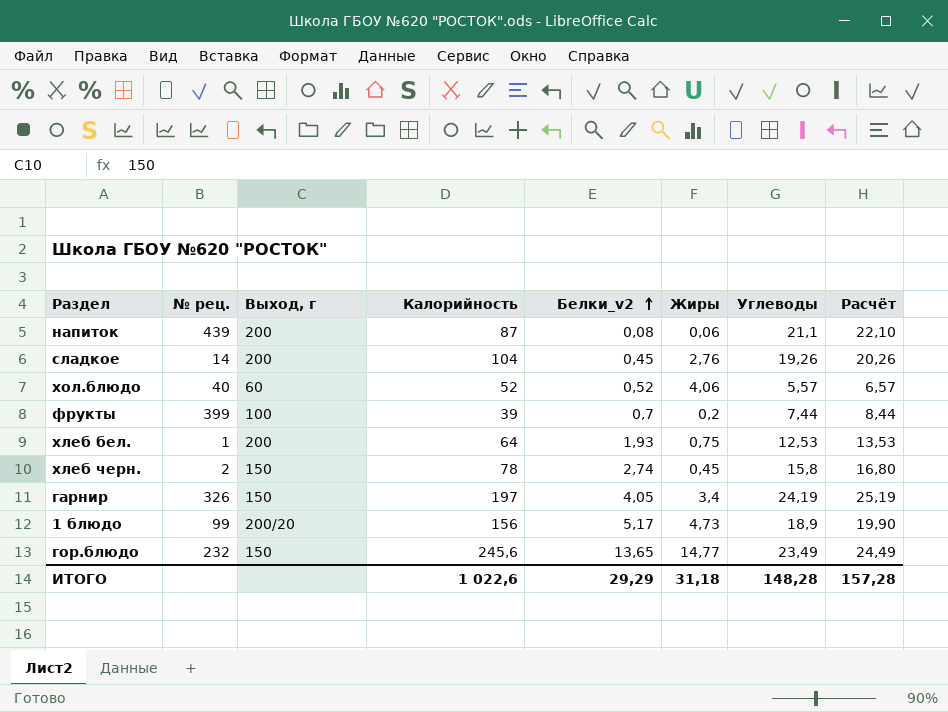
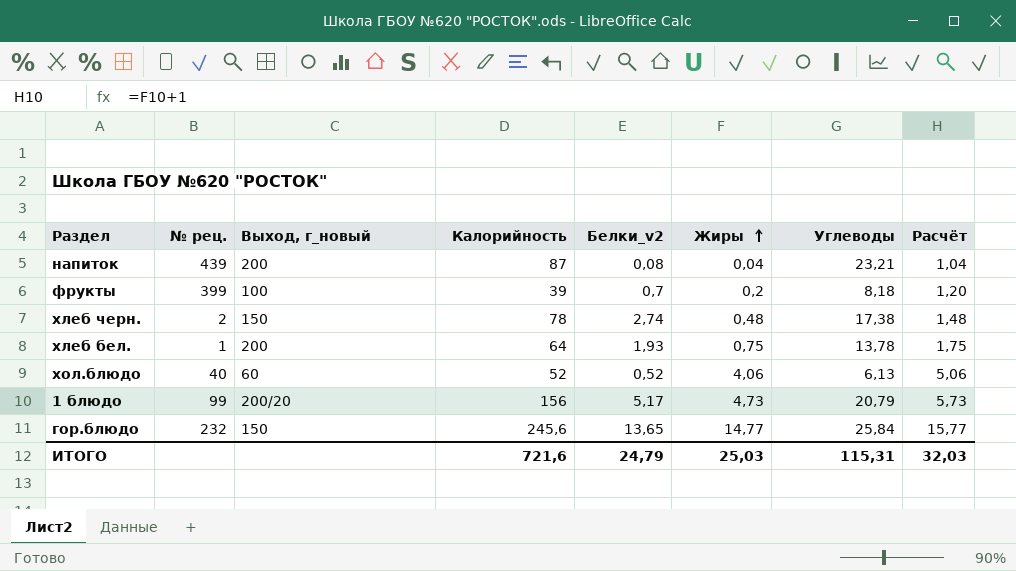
row order: Белки_v2 ascending -> Жиры ascending
column name: Выход, г -> Выход, г_новый
column Расчёт | formula: [Углеводы] + 1 -> [Жиры] + 1
row сладкое: 14 | 200 | 104 | 0,45 | 2,76 | 19,26 | 20,26 -> none
row гарнир: 326 | 150 | 197 | 4,05 | 3,4 | 24,19 | 25,19 -> none
напиток | Жиры: 0,06 -> 0,04
напиток | Углеводы: 21,1 -> 23,21
фрукты | Углеводы: 7,44 -> 8,18
хлеб черн. | Жиры: 0,45 -> 0,48
хлеб черн. | Углеводы: 15,8 -> 17,38
хлеб бел. | Углеводы: 12,53 -> 13,78
хол.блюдо | Углеводы: 5,57 -> 6,13
1 блюдо | Углеводы: 18,9 -> 20,79
гор.блюдо | Углеводы: 23,49 -> 25,84
ИТОГО | Калорийность: 1 022,6 -> 721,6
ИТОГО | Белки_v2: 29,29 -> 24,79
ИТОГО | Жиры: 31,18 -> 25,03
ИТОГО | Углеводы: 148,28 -> 115,31
ИТОГО | Расчёт: 157,28 -> 32,03

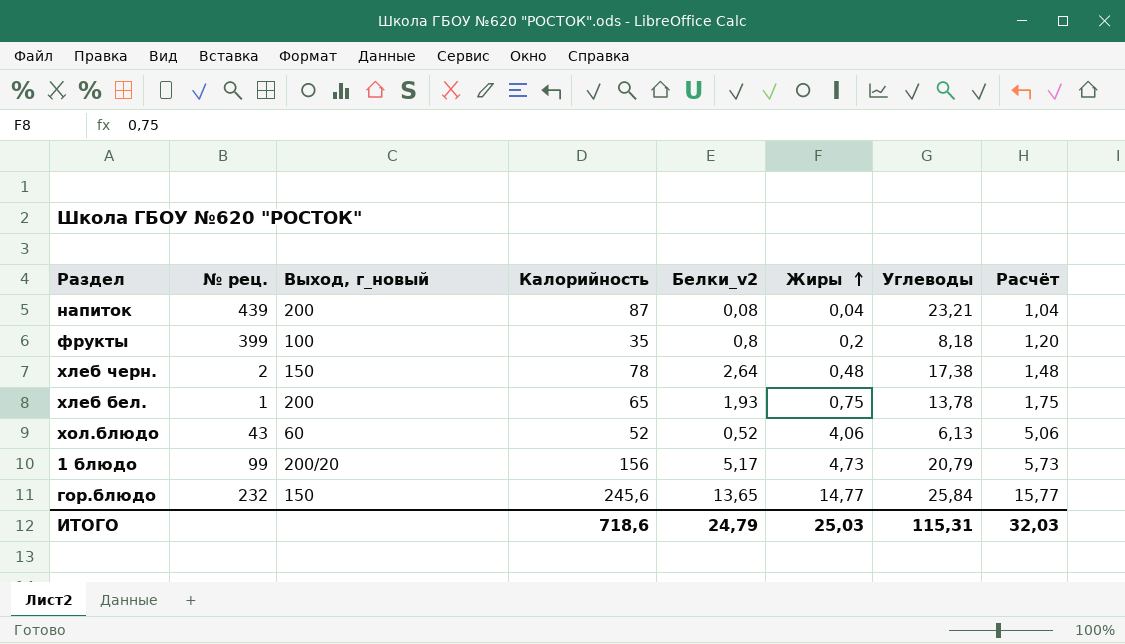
фрукты | Калорийность: 39 -> 35
фрукты | Белки_v2: 0,7 -> 0,8
хлеб черн. | Белки_v2: 2,74 -> 2,64
хлеб бел. | Калорийность: 64 -> 65
хол.блюдо | № рец.: 40 -> 43
ИТОГО | Калорийность: 721,6 -> 718,6

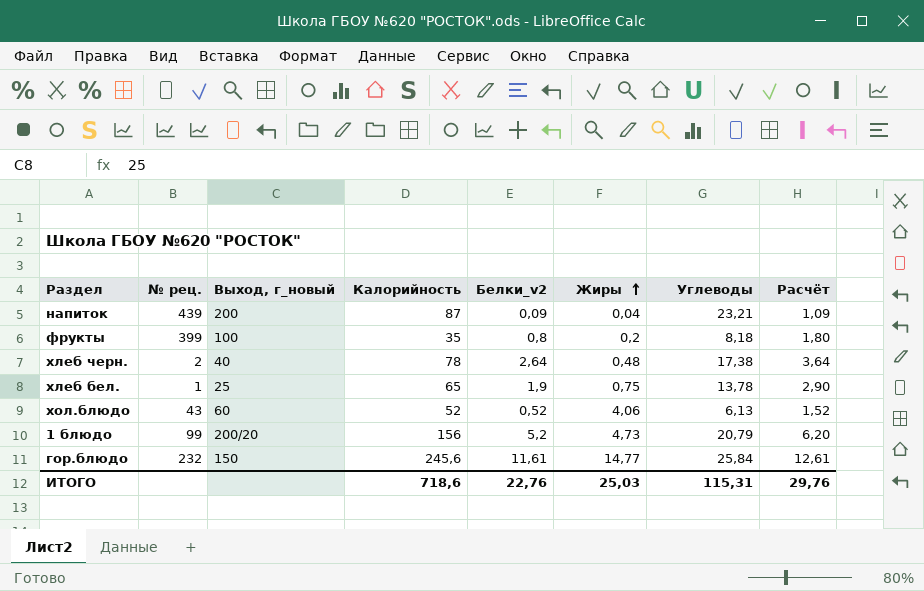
column Расчёт | formula: [Жиры] + 1 -> [Белки_v2] + 1
напиток | Белки_v2: 0,08 -> 0,09
хлеб черн. | Выход, г_новый: 150 -> 40
хлеб бел. | Выход, г_новый: 200 -> 25
хлеб бел. | Белки_v2: 1,93 -> 1,9
1 блюдо | Белки_v2: 5,17 -> 5,2
гор.блюдо | Белки_v2: 13,65 -> 11,61
ИТОГО | Белки_v2: 24,79 -> 22,76
ИТОГО | Расчёт: 32,03 -> 29,76

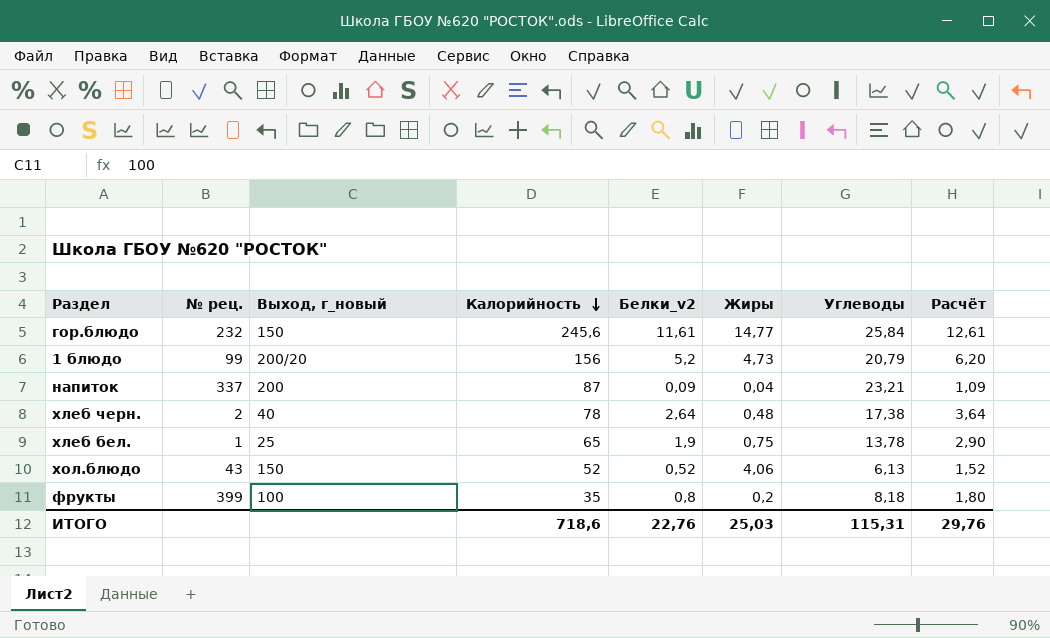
row order: Жиры ascending -> Калорийность descending
напиток | № рец.: 439 -> 337
хол.блюдо | Выход, г_новый: 60 -> 150

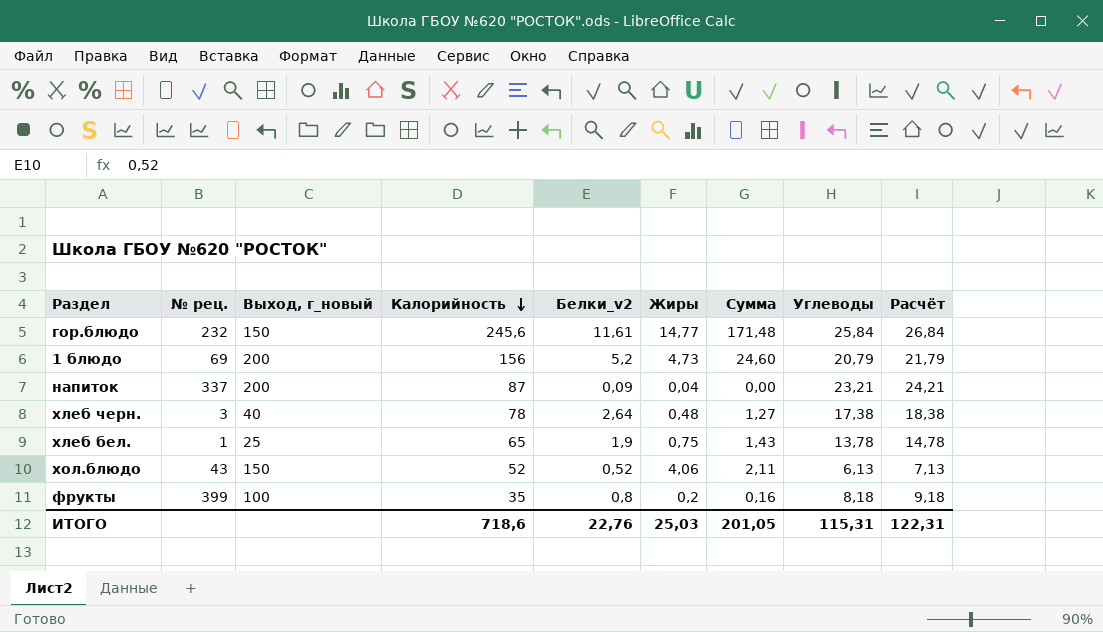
column Сумма | formula: none -> [Белки_v2] * [Жиры]
column Расчёт | formula: [Белки_v2] + 1 -> [Углеводы] + 1
1 блюдо | № рец.: 99 -> 69
1 блюдо | Выход, г_новый: 200/20 -> 200
хлеб черн. | № рец.: 2 -> 3
ИТОГО | Расчёт: 29,76 -> 122,31

